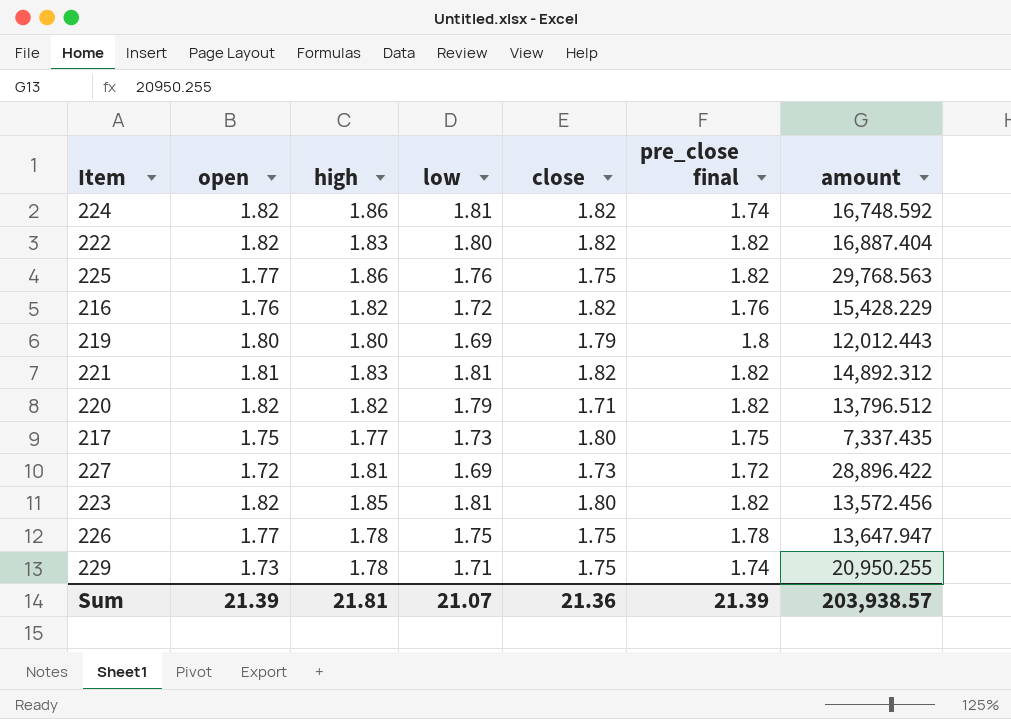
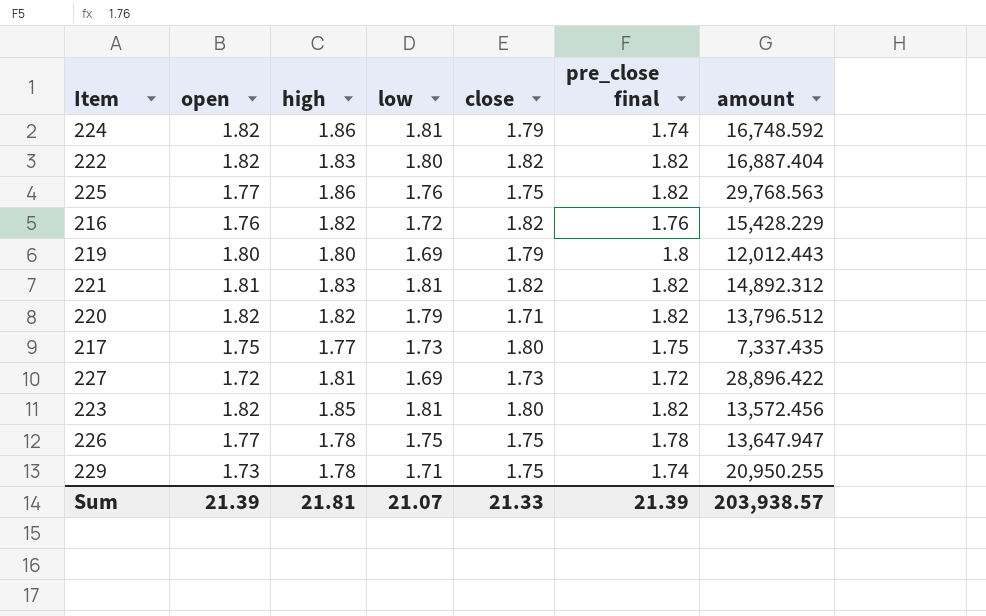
224 | close: 1.82 -> 1.79
Sum | close: 21.36 -> 21.33

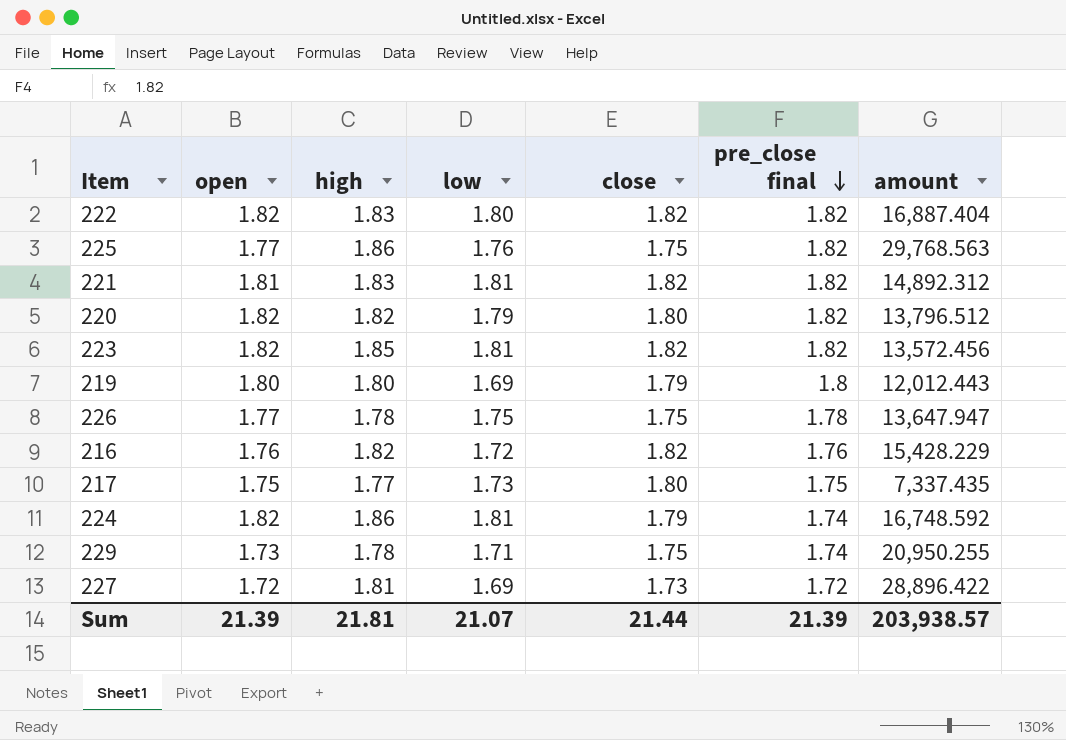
row order: none -> pre_close final descending
220 | close: 1.71 -> 1.80
223 | close: 1.80 -> 1.82
Sum | close: 21.33 -> 21.44

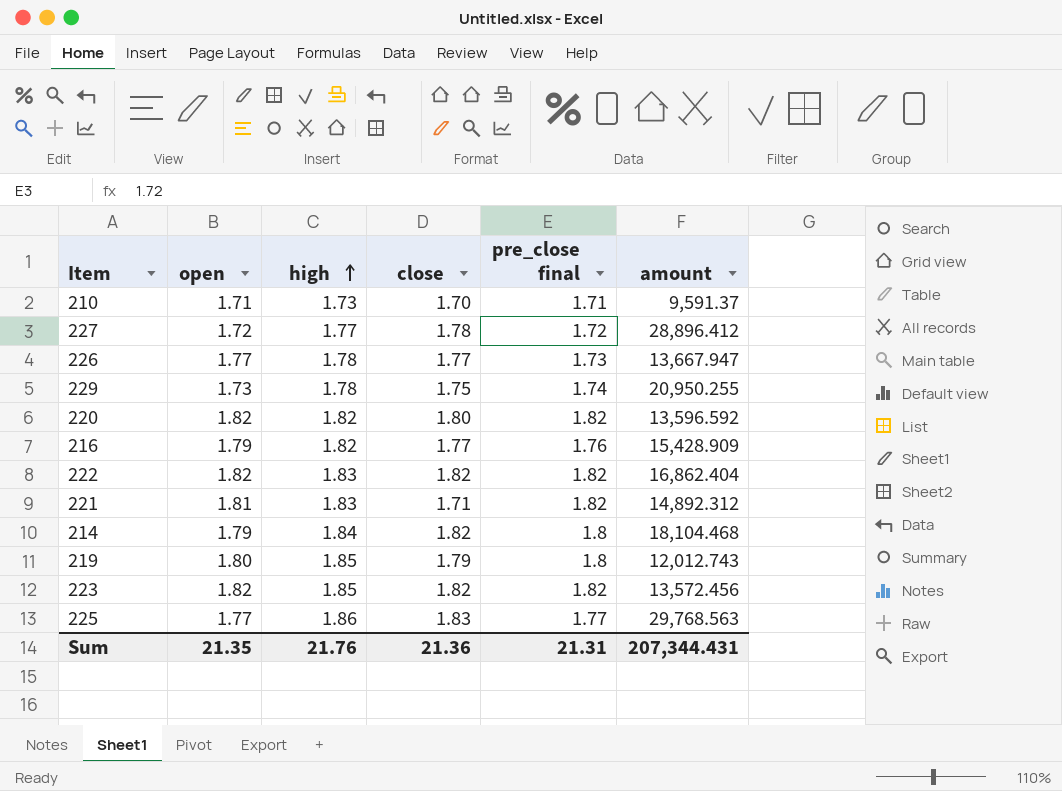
row order: pre_close final descending -> high ascending
column low | position: 4 -> none
row 217: 1.75 | 1.77 | 1.73 | 1.80 | 1.75 | 7,337.435 -> none
row 224: 1.82 | 1.86 | 1.81 | 1.79 | 1.74 | 16,748.592 -> none
row 210: none -> 1.71 | 1.73 | 1.70 | 1.71 | 9,591.37
227 | high: 1.81 -> 1.77
227 | close: 1.73 -> 1.78
227 | amount: 28,896.422 -> 28,896.412
226 | close: 1.75 -> 1.77
226 | pre_close final: 1.78 -> 1.73
226 | amount: 13,647.947 -> 13,667.947
220 | amount: 13,796.512 -> 13,596.592
216 | open: 1.76 -> 1.79
216 | close: 1.82 -> 1.77
216 | amount: 15,428.229 -> 15,428.909
222 | amount: 16,887.404 -> 16,862.404
221 | close: 1.82 -> 1.71
row 214: none -> 1.79 | 1.84 | 1.82 | 1.8 | 18,104.468
219 | high: 1.80 -> 1.85
219 | amount: 12,012.443 -> 12,012.743
225 | close: 1.75 -> 1.83
225 | pre_close final: 1.82 -> 1.77
Sum | open: 21.39 -> 21.35
Sum | high: 21.81 -> 21.76
Sum | close: 21.44 -> 21.36
Sum | pre_close final: 21.39 -> 21.31
Sum | amount: 203,938.57 -> 207,344.431

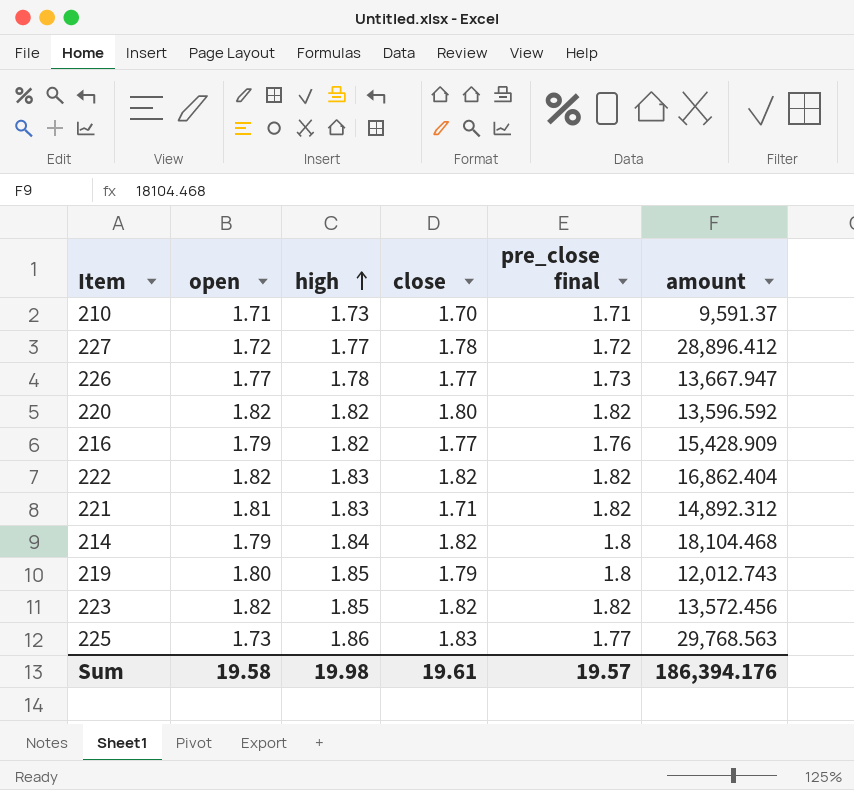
row 229: 1.73 | 1.78 | 1.75 | 1.74 | 20,950.255 -> none
225 | open: 1.77 -> 1.73
Sum | open: 21.35 -> 19.58
Sum | high: 21.76 -> 19.98
Sum | close: 21.36 -> 19.61
Sum | pre_close final: 21.31 -> 19.57
Sum | amount: 207,344.431 -> 186,394.176

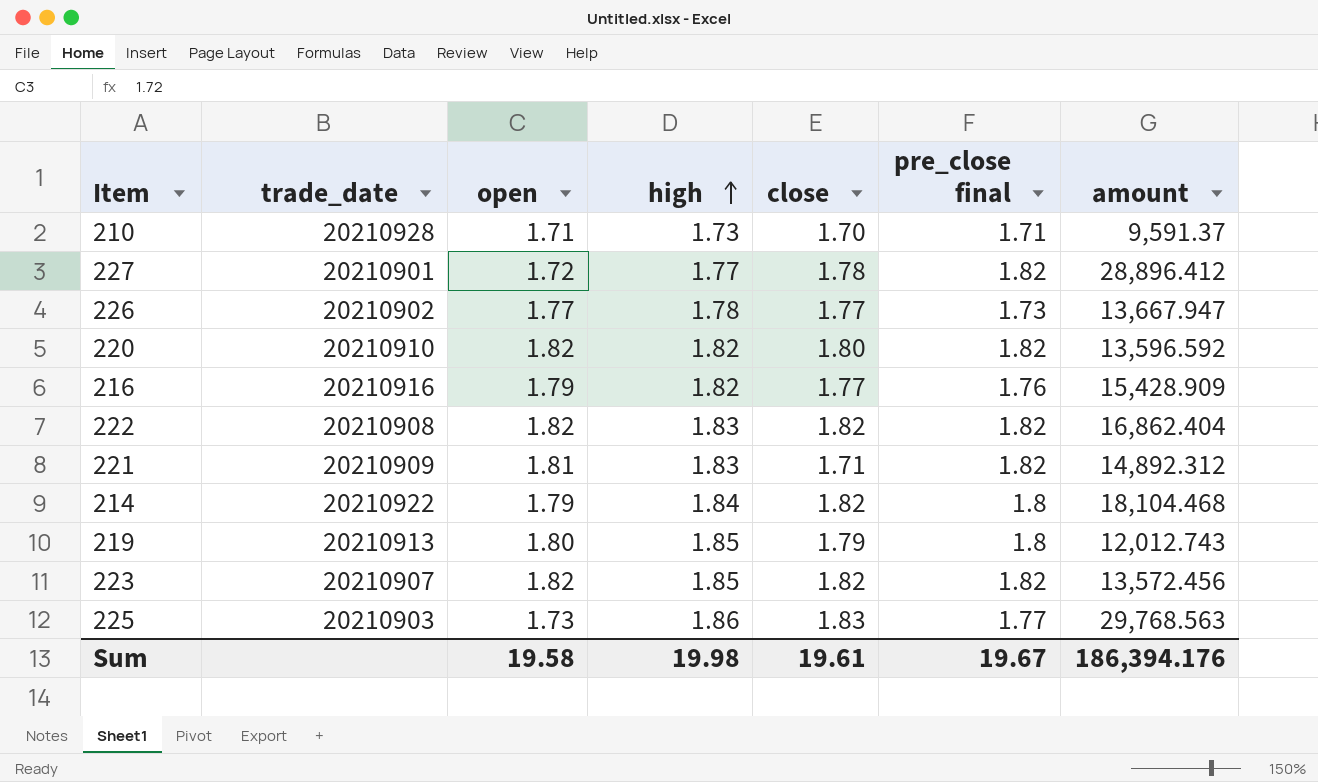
column trade_date | position: none -> 2
227 | pre_close final: 1.72 -> 1.82
Sum | pre_close final: 19.57 -> 19.67

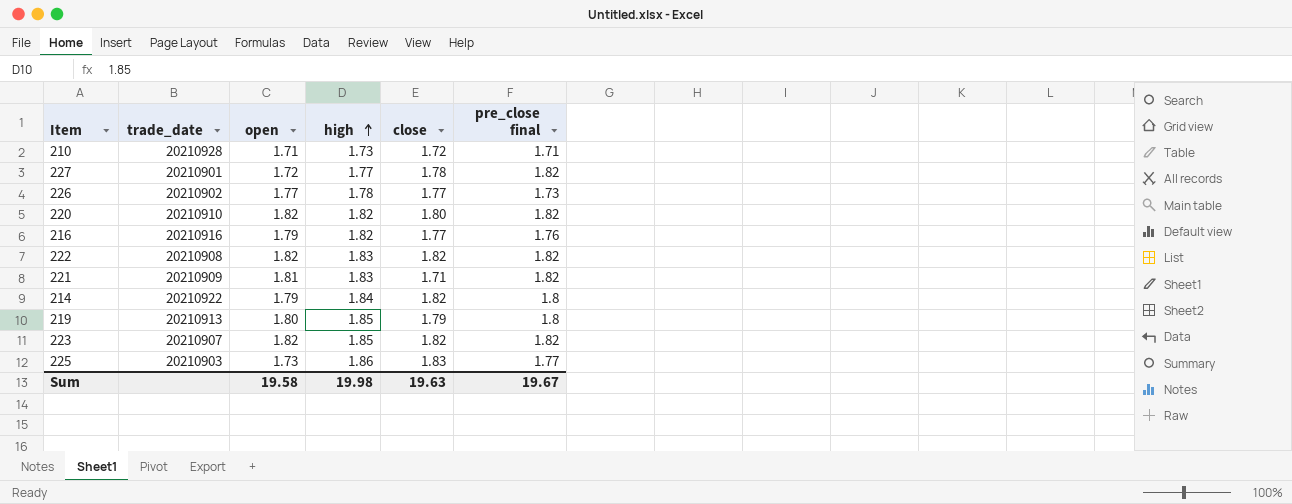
column amount | position: 7 -> none
210 | close: 1.70 -> 1.72
Sum | close: 19.61 -> 19.63

